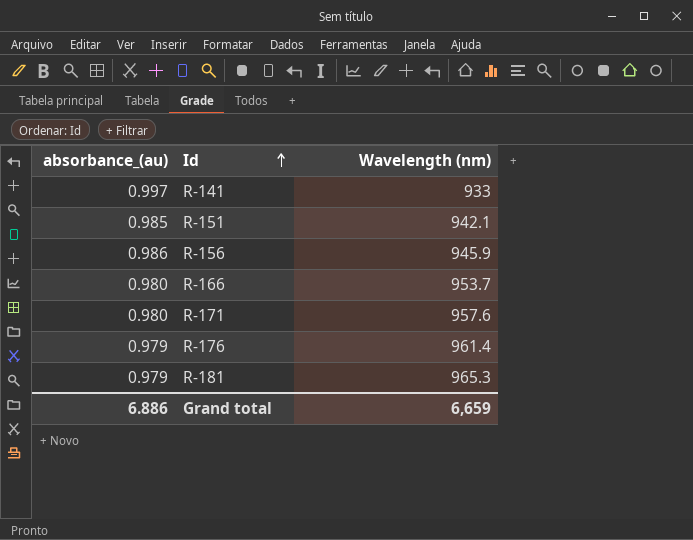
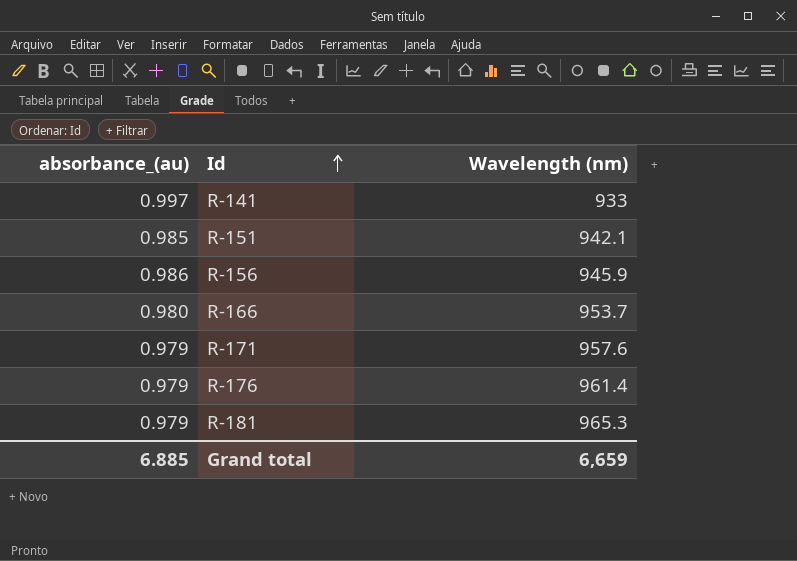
R-171 | absorbance_(au): 0.980 -> 0.979
Grand total | absorbance_(au): 6.886 -> 6.885

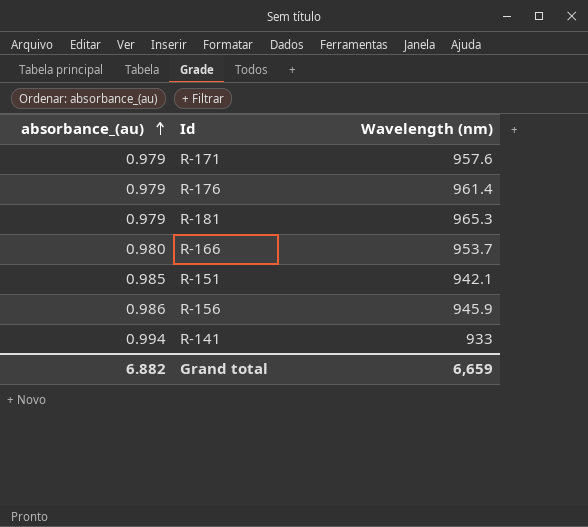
row order: Id ascending -> absorbance_(au) ascending
R-141 | absorbance_(au): 0.997 -> 0.994
Grand total | absorbance_(au): 6.885 -> 6.882

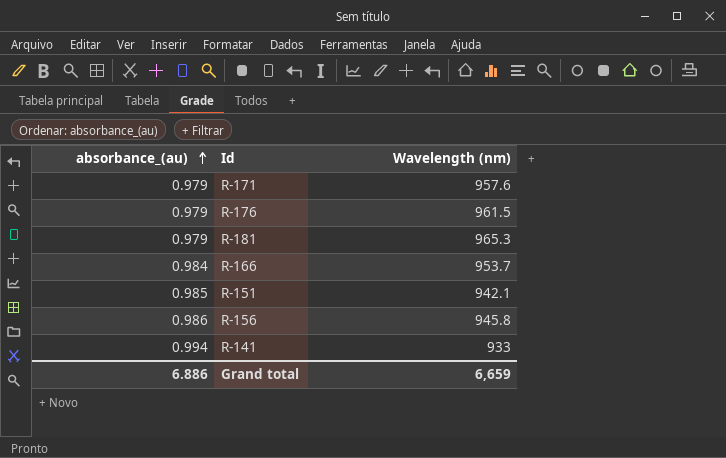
R-176 | Wavelength (nm): 961.4 -> 961.5
R-166 | absorbance_(au): 0.980 -> 0.984
R-156 | Wavelength (nm): 945.9 -> 945.8
Grand total | absorbance_(au): 6.882 -> 6.886

